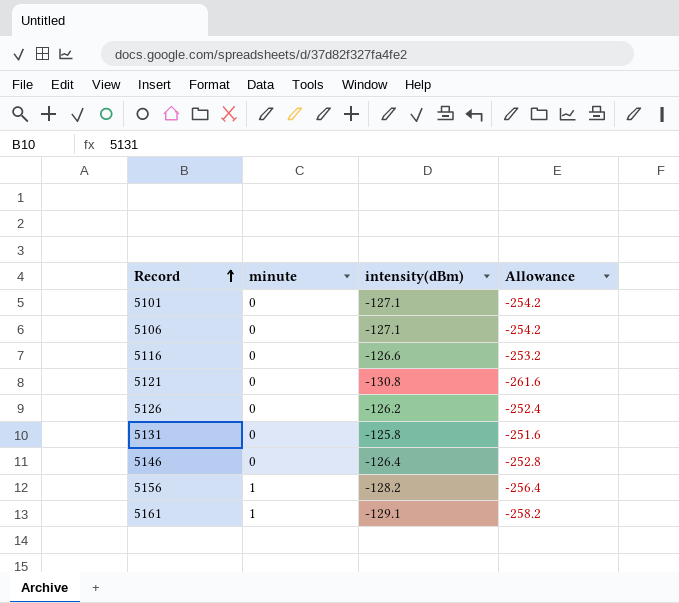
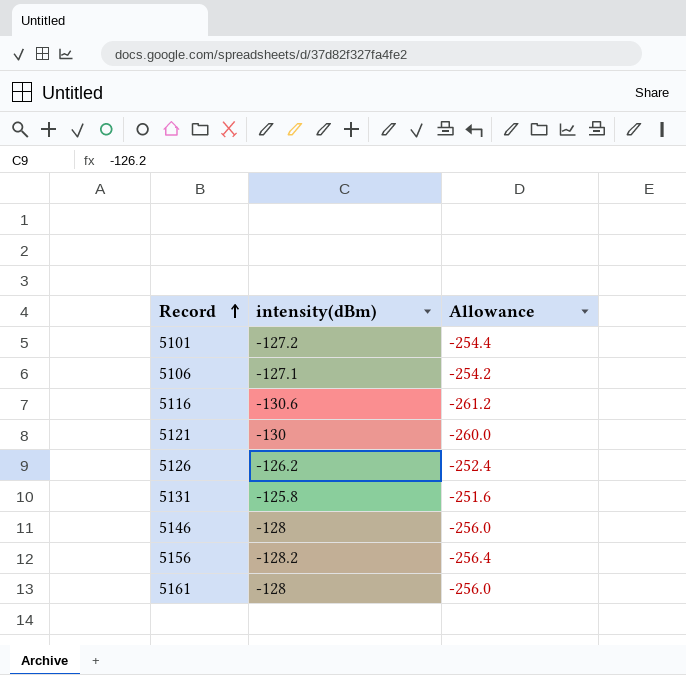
column minute | position: 2 -> none
5101 | intensity(dBm): -127.1 -> -127.2
5101 | Allowance: -254.2 -> -254.4
5116 | intensity(dBm): -126.6 -> -130.6
5116 | Allowance: -253.2 -> -261.2
5121 | intensity(dBm): -130.8 -> -130
5121 | Allowance: -261.6 -> -260.0
5146 | intensity(dBm): -126.4 -> -128
5146 | Allowance: -252.8 -> -256.0
5161 | intensity(dBm): -129.1 -> -128
5161 | Allowance: -258.2 -> -256.0

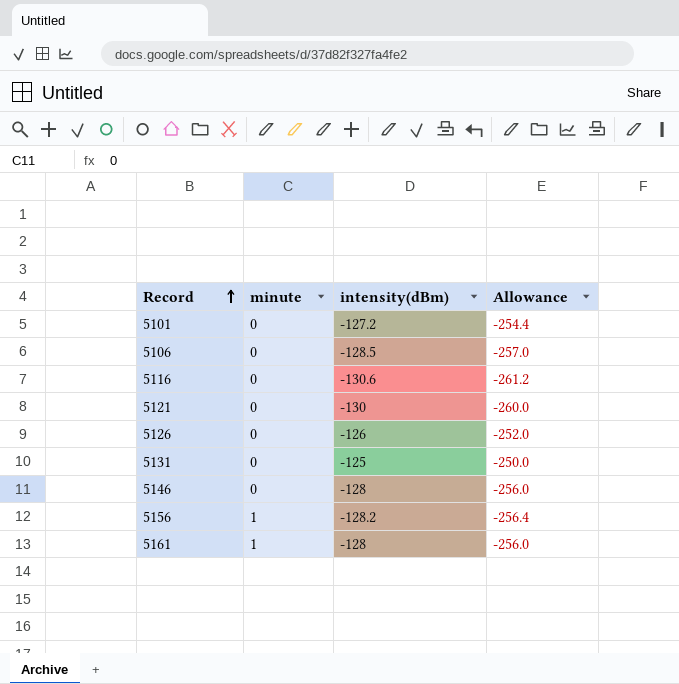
column minute | position: none -> 2
5106 | intensity(dBm): -127.1 -> -128.5
5106 | Allowance: -254.2 -> -257.0
5126 | intensity(dBm): -126.2 -> -126
5126 | Allowance: -252.4 -> -252.0
5131 | intensity(dBm): -125.8 -> -125
5131 | Allowance: -251.6 -> -250.0

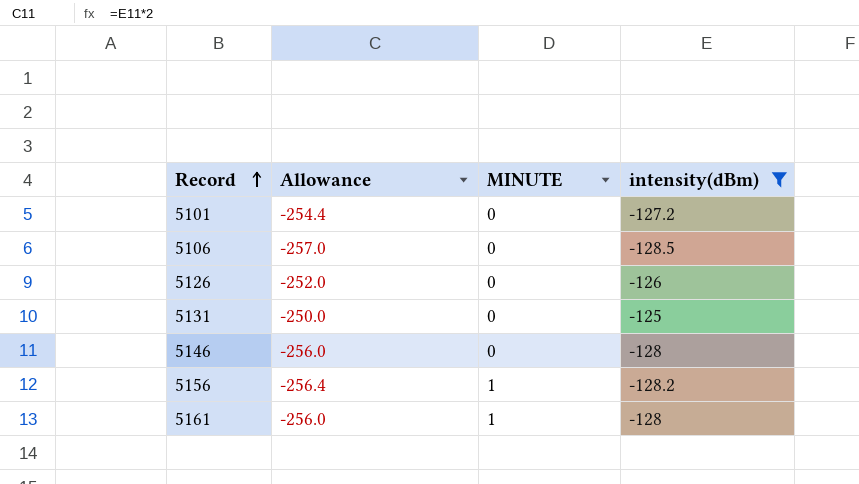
filter: none -> intensity(dBm) >= -128.5
column Allowance | position: 4 -> 2
column name: minute -> MINUTE

